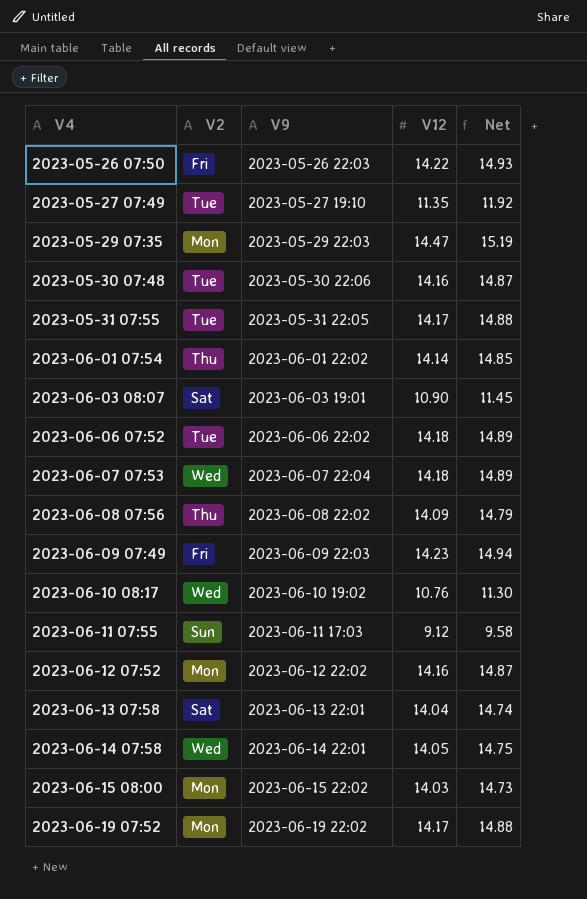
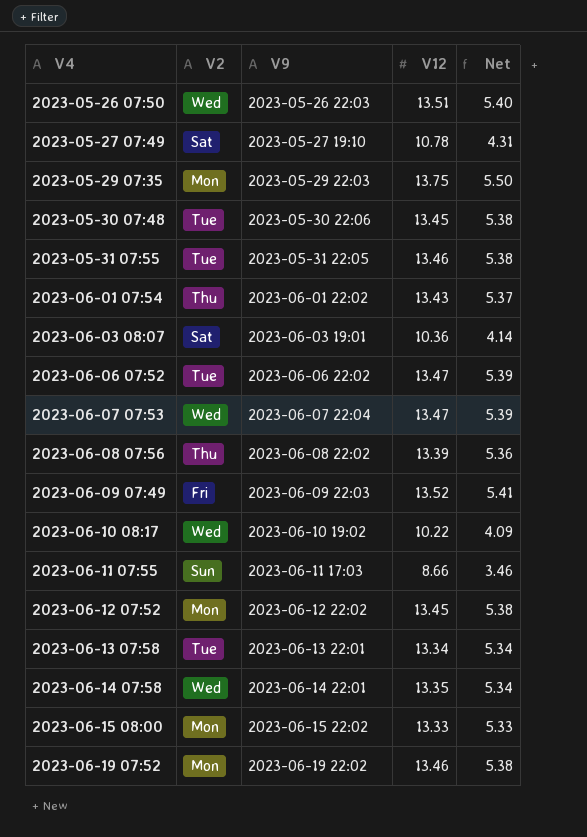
column Net | formula: [V12] * 1.05 -> [V12] * 0.4
2023-05-26 07:50 | V2: Fri -> Wed
2023-05-26 07:50 | V12: 14.22 -> 13.51
2023-05-27 07:49 | V2: Tue -> Sat
2023-05-27 07:49 | V12: 11.35 -> 10.78
2023-05-29 07:35 | V12: 14.47 -> 13.75
2023-05-30 07:48 | V12: 14.16 -> 13.45
2023-05-31 07:55 | V12: 14.17 -> 13.46
2023-06-01 07:54 | V12: 14.14 -> 13.43
2023-06-03 08:07 | V12: 10.90 -> 10.36
2023-06-06 07:52 | V12: 14.18 -> 13.47
2023-06-07 07:53 | V12: 14.18 -> 13.47
2023-06-08 07:56 | V12: 14.09 -> 13.39
2023-06-09 07:49 | V12: 14.23 -> 13.52
2023-06-10 08:17 | V12: 10.76 -> 10.22
2023-06-11 07:55 | V12: 9.12 -> 8.66
2023-06-12 07:52 | V12: 14.16 -> 13.45
2023-06-13 07:58 | V2: Sat -> Tue
2023-06-13 07:58 | V12: 14.04 -> 13.34
2023-06-14 07:58 | V12: 14.05 -> 13.35
2023-06-15 08:00 | V12: 14.03 -> 13.33
2023-06-19 07:52 | V12: 14.17 -> 13.46

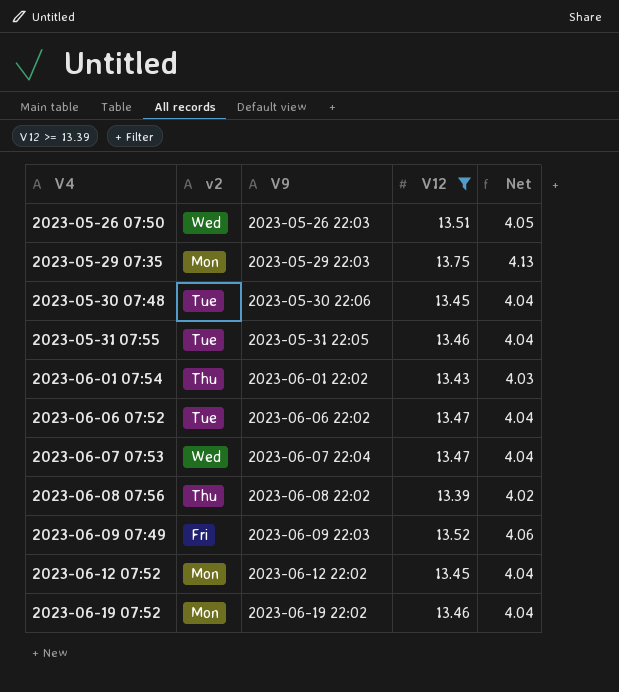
filter: none -> V12 >= 13.39
column name: V2 -> v2
column Net | formula: [V12] * 0.4 -> [V12] * 0.3

